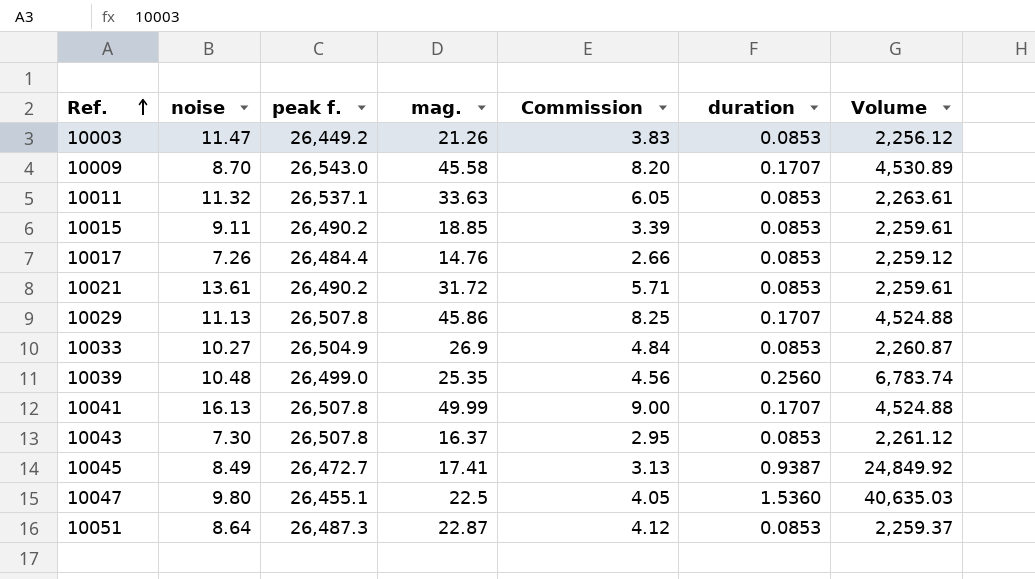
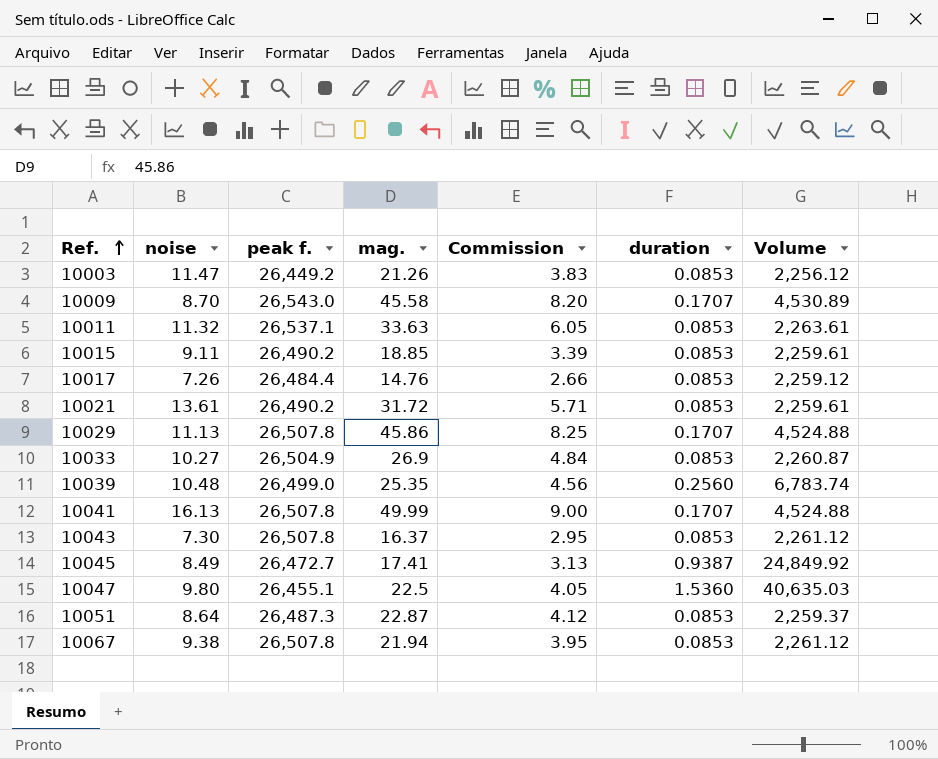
row 10067: none -> 9.38 | 26,507.8 | 21.94 | 3.95 | 0.0853 | 2,261.12

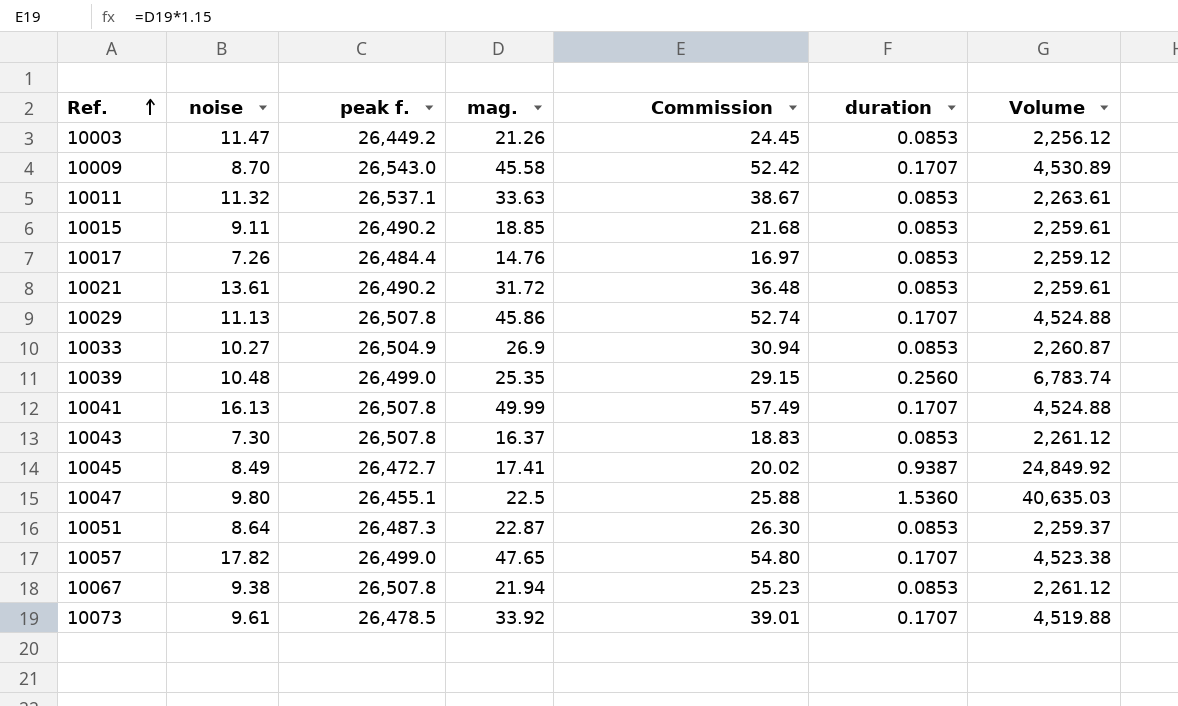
column Commission | formula: [mag.] * 0.18 -> [mag.] * 1.15
row 10057: none -> 17.82 | 26,499.0 | 47.65 | 54.80 | 0.1707 | 4,523.38
row 10073: none -> 9.61 | 26,478.5 | 33.92 | 39.01 | 0.1707 | 4,519.88

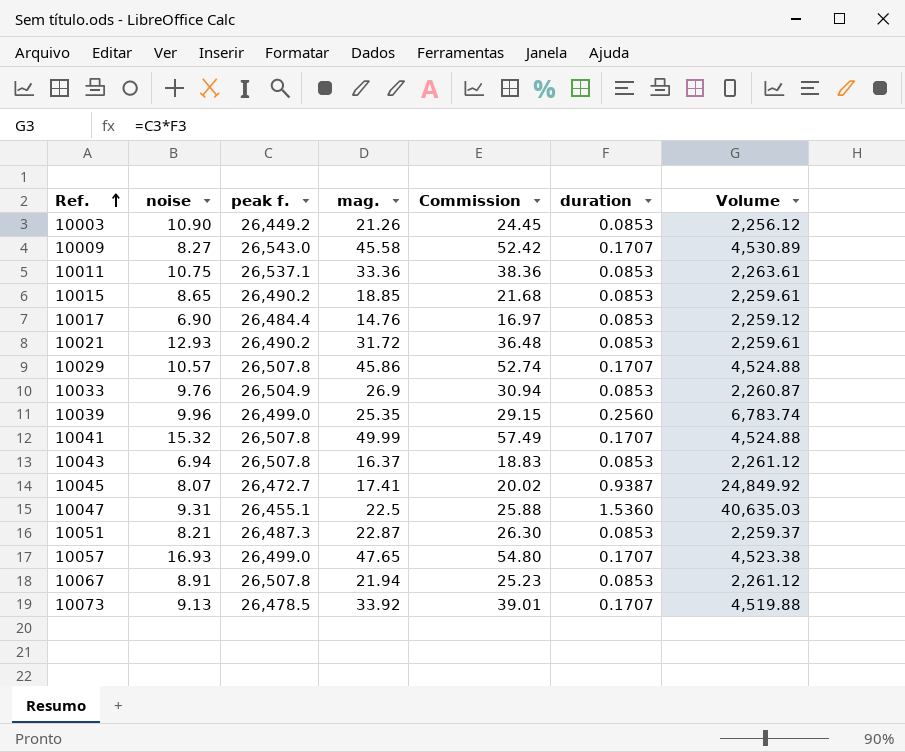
10003 | noise: 11.47 -> 10.90
10009 | noise: 8.70 -> 8.27
10011 | noise: 11.32 -> 10.75
10011 | mag.: 33.63 -> 33.36
10011 | Commission: 38.67 -> 38.36
10015 | noise: 9.11 -> 8.65
10017 | noise: 7.26 -> 6.90
10021 | noise: 13.61 -> 12.93
10029 | noise: 11.13 -> 10.57
10033 | noise: 10.27 -> 9.76
10039 | noise: 10.48 -> 9.96
10041 | noise: 16.13 -> 15.32
10043 | noise: 7.30 -> 6.94
10045 | noise: 8.49 -> 8.07
10047 | noise: 9.80 -> 9.31
10051 | noise: 8.64 -> 8.21
10057 | noise: 17.82 -> 16.93
10067 | noise: 9.38 -> 8.91
10073 | noise: 9.61 -> 9.13

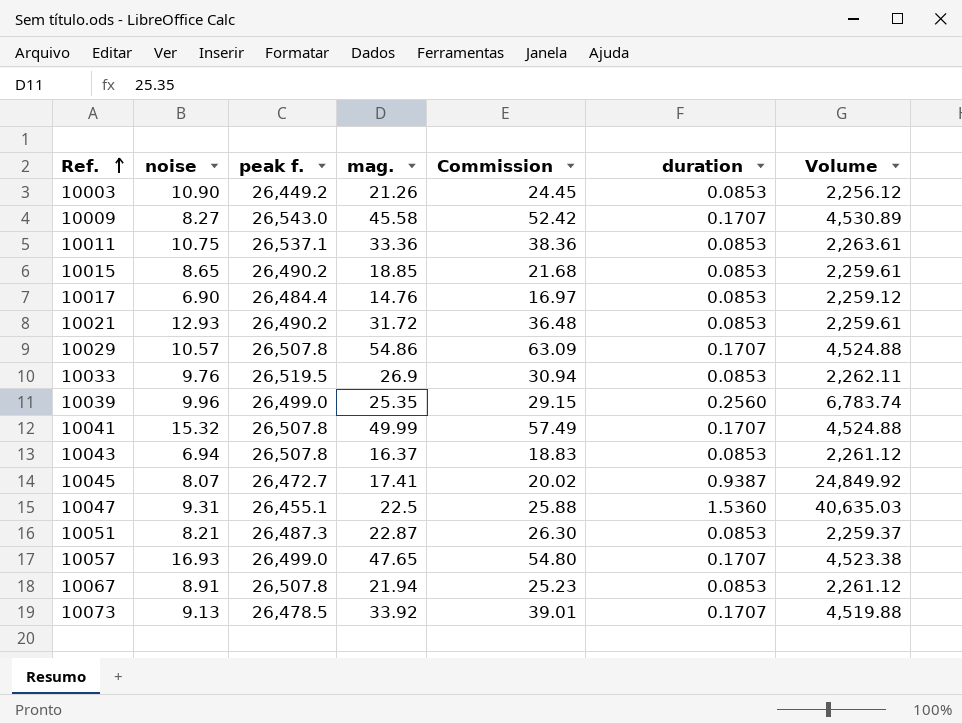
10029 | mag.: 45.86 -> 54.86
10029 | Commission: 52.74 -> 63.09
10033 | peak f.: 26,504.9 -> 26,519.5
10033 | Volume: 2,260.87 -> 2,262.11

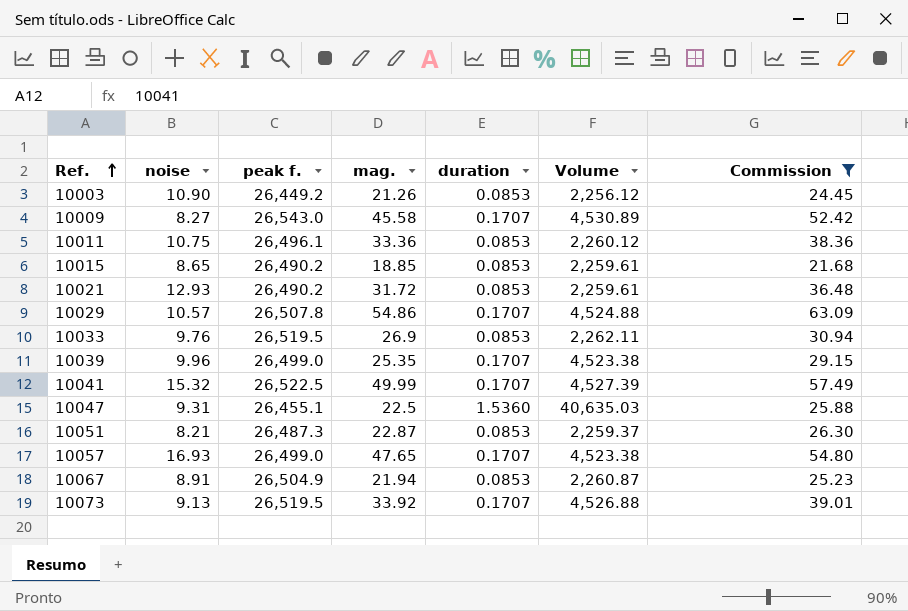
filter: none -> Commission >= 21.68
column Commission | position: 5 -> 7
10011 | peak f.: 26,537.1 -> 26,496.1
10011 | Volume: 2,263.61 -> 2,260.12
10039 | duration: 0.2560 -> 0.1707
10039 | Volume: 6,783.74 -> 4,523.38
10041 | peak f.: 26,507.8 -> 26,522.5
10041 | Volume: 4,524.88 -> 4,527.39
10067 | peak f.: 26,507.8 -> 26,504.9
10067 | Volume: 2,261.12 -> 2,260.87
10073 | peak f.: 26,478.5 -> 26,519.5
10073 | Volume: 4,519.88 -> 4,526.88

